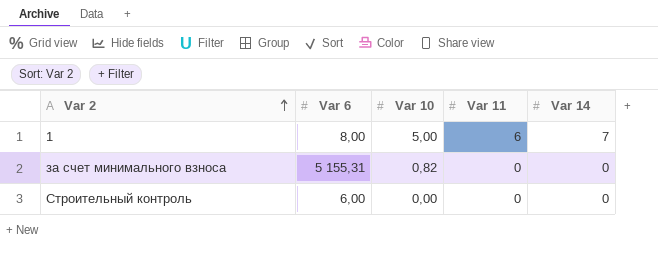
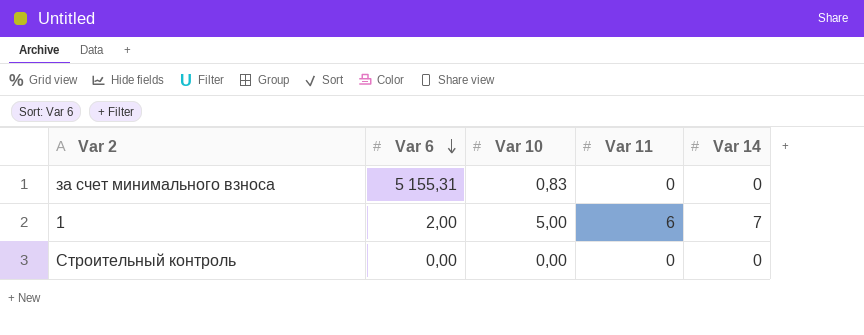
row order: Var 2 ascending -> Var 6 descending
за счет минимального взноса | Var 10: 0,82 -> 0,83
1 | Var 6: 8,00 -> 2,00
Строительный контроль | Var 6: 6,00 -> 0,00

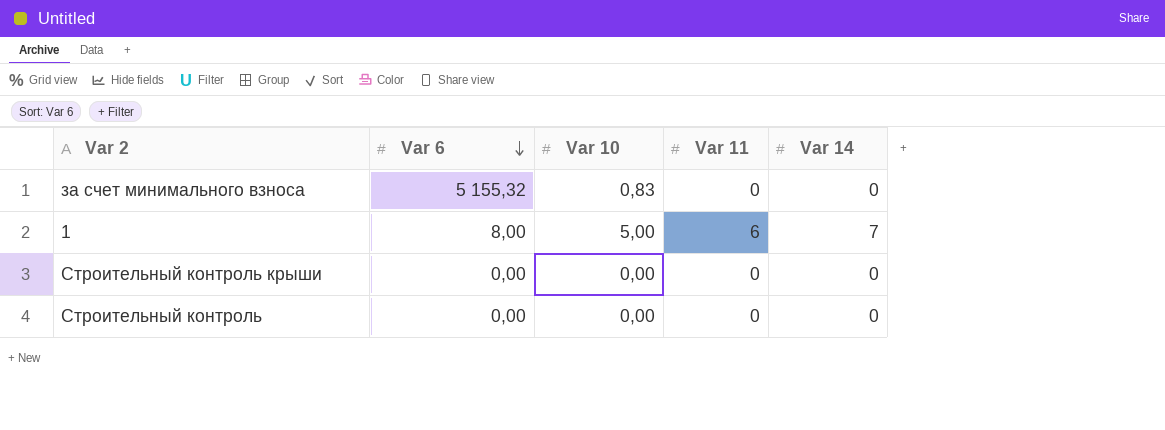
за счет минимального взноса | Var 6: 5 155,31 -> 5 155,32
1 | Var 6: 2,00 -> 8,00
row Строительный контроль крыши: none -> 0,00 | 0,00 | 0 | 0

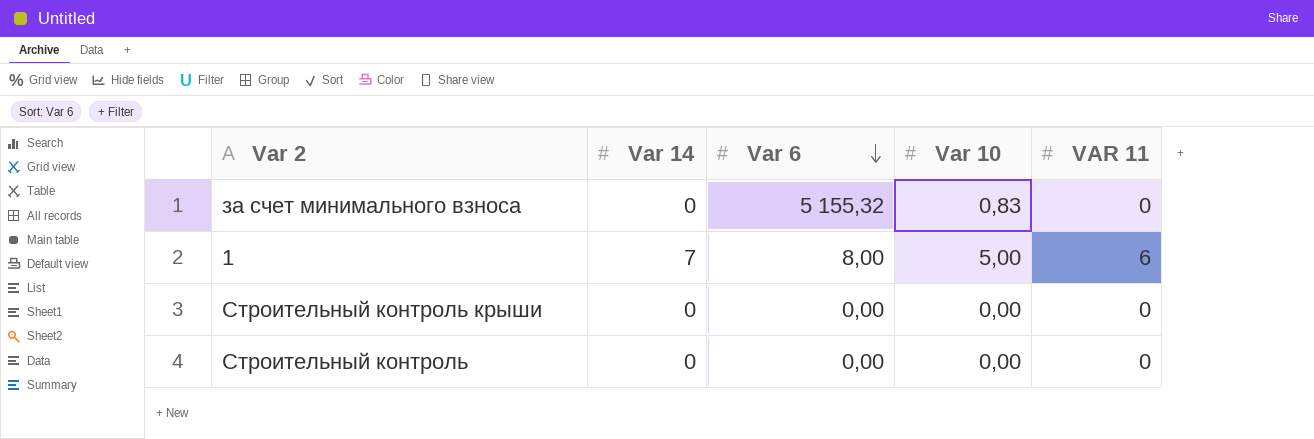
column Var 14 | position: 5 -> 2
column name: Var 11 -> VAR 11

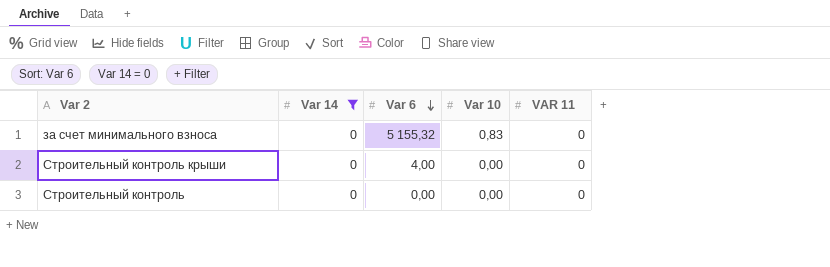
filter: none -> Var 14 = 0
Строительный контроль крыши | Var 6: 0,00 -> 4,00

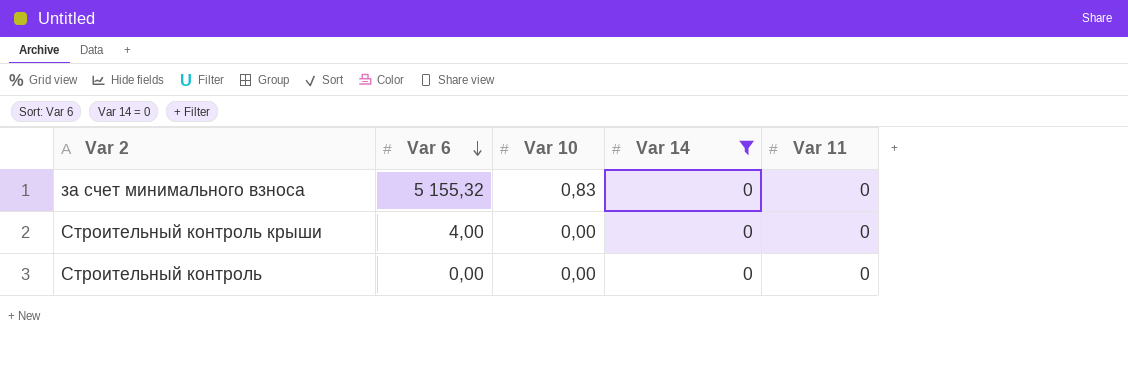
column Var 14 | position: 2 -> 4
column name: VAR 11 -> Var 11

